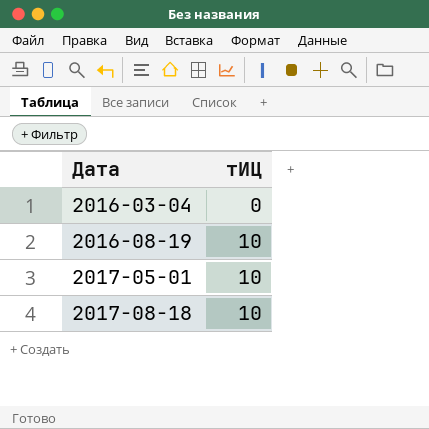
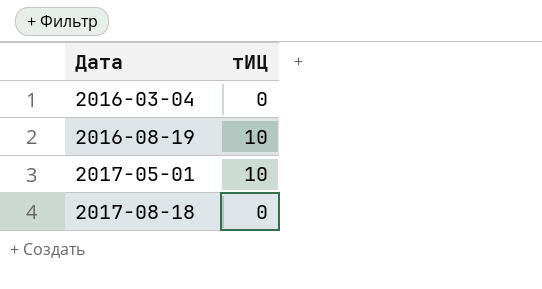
2017-08-18 | тИЦ: 10 -> 0

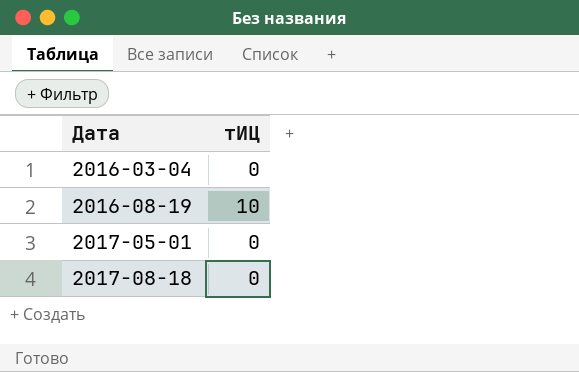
2017-05-01 | тИЦ: 10 -> 0

